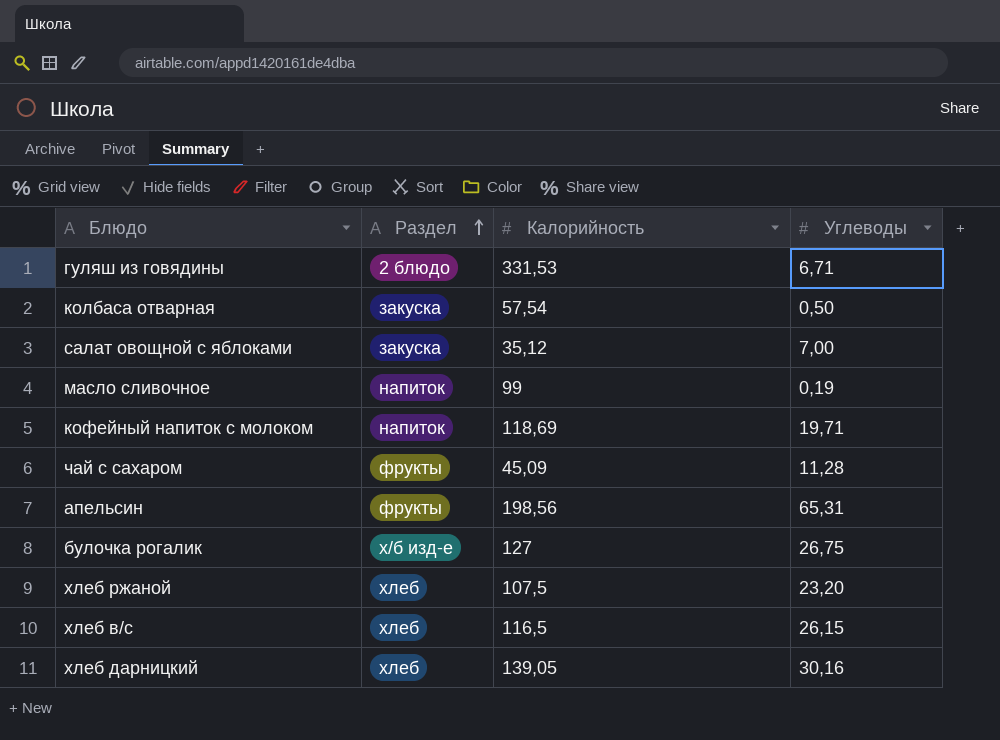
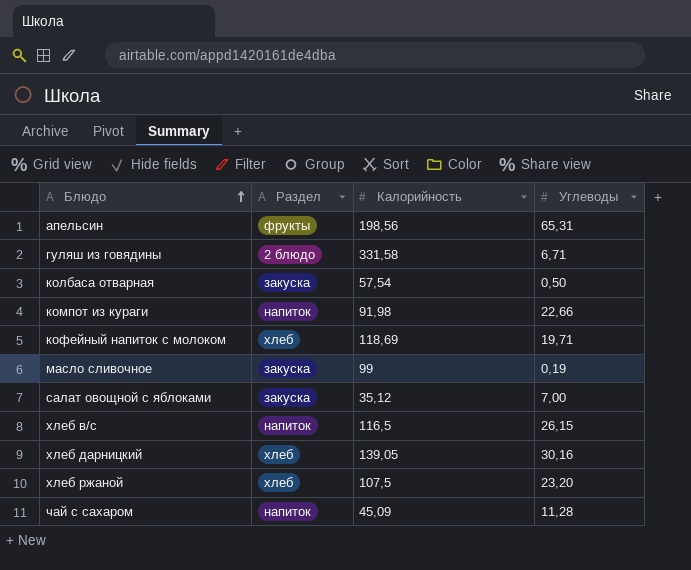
row order: Раздел ascending -> Блюдо ascending
row булочка рогалик: х/б изд-е | 127 | 26,75 -> none
гуляш из говядины | Калорийность: 331,53 -> 331,58
row компот из кураги: none -> напиток | 91,98 | 22,66
кофейный напиток с молоком | Раздел: напиток -> хлеб
масло сливочное | Раздел: напиток -> закуска
хлеб в/с | Раздел: хлеб -> напиток
чай с сахаром | Раздел: фрукты -> напиток

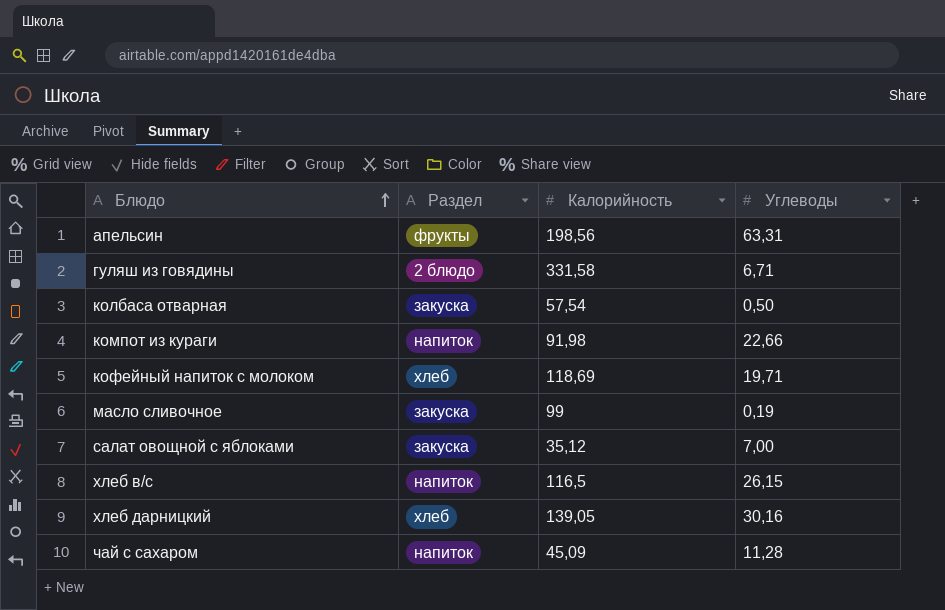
row хлеб ржаной: хлеб | 107,5 | 23,20 -> none
апельсин | Углеводы: 65,31 -> 63,31

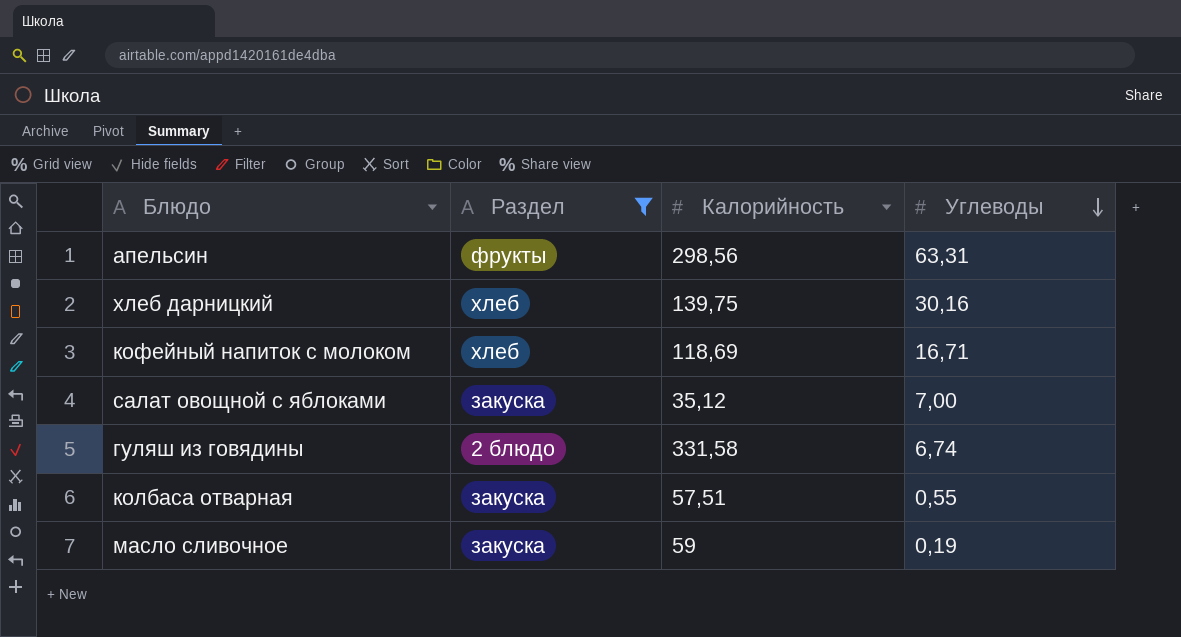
filter: none -> Раздел != напиток
row order: Блюдо ascending -> Углеводы descending
апельсин | Калорийность: 198,56 -> 298,56
хлеб дарницкий | Калорийность: 139,05 -> 139,75
кофейный напиток с молоком | Углеводы: 19,71 -> 16,71
гуляш из говядины | Углеводы: 6,71 -> 6,74
колбаса отварная | Калорийность: 57,54 -> 57,51
колбаса отварная | Углеводы: 0,50 -> 0,55
масло сливочное | Калорийность: 99 -> 59

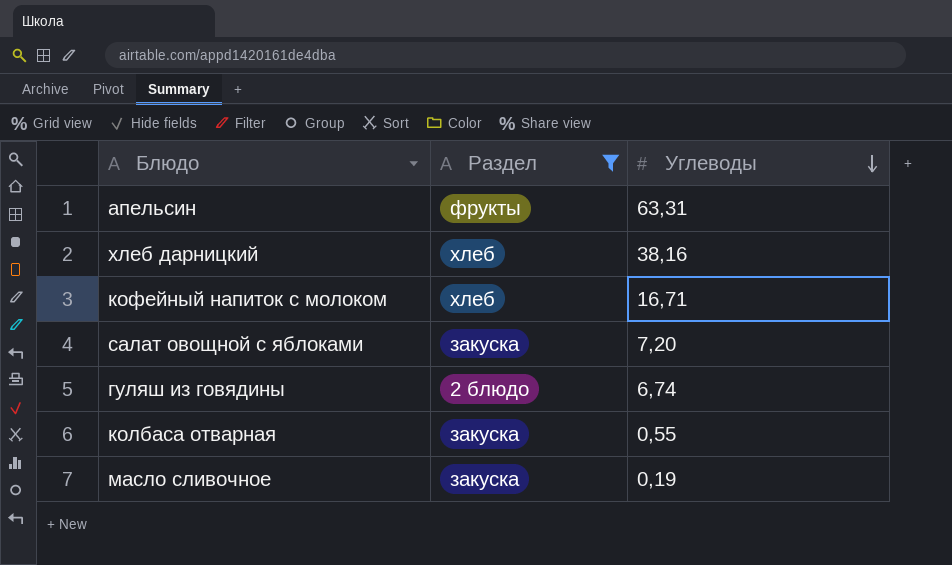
column Калорийность | position: 3 -> none
хлеб дарницкий | Углеводы: 30,16 -> 38,16
салат овощной с яблоками | Углеводы: 7,00 -> 7,20

